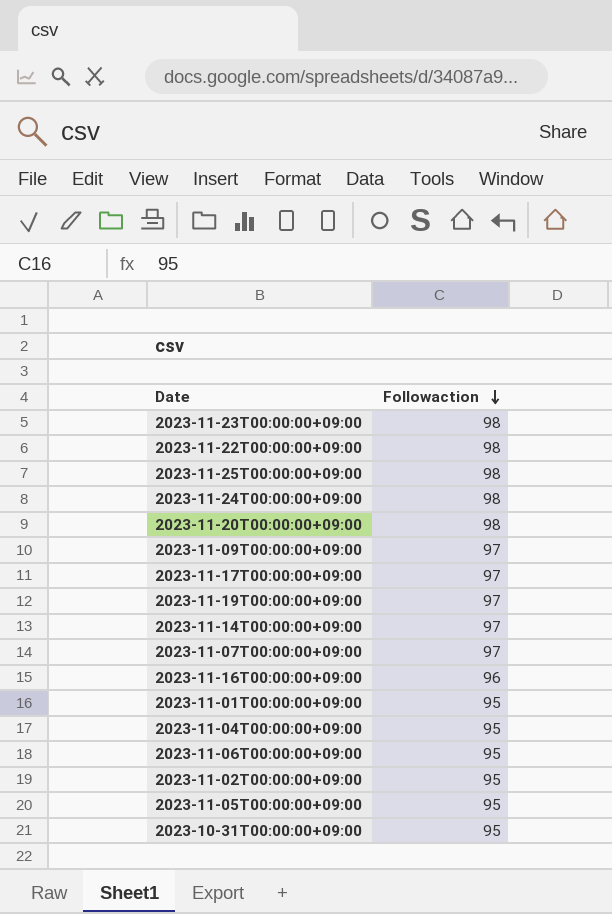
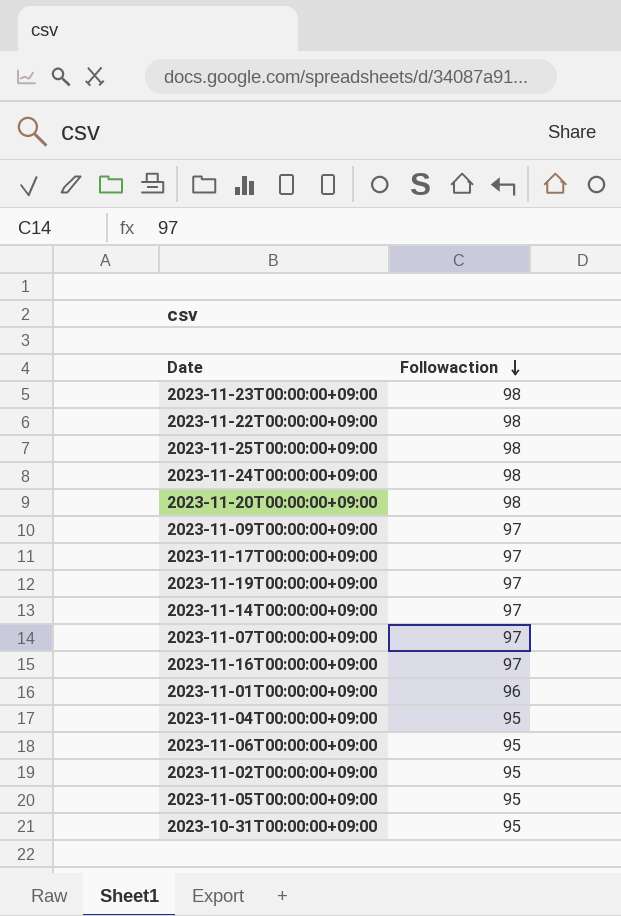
2023-11-16T00:00:00+09:00 | Followaction: 96 -> 97
2023-11-01T00:00:00+09:00 | Followaction: 95 -> 96

